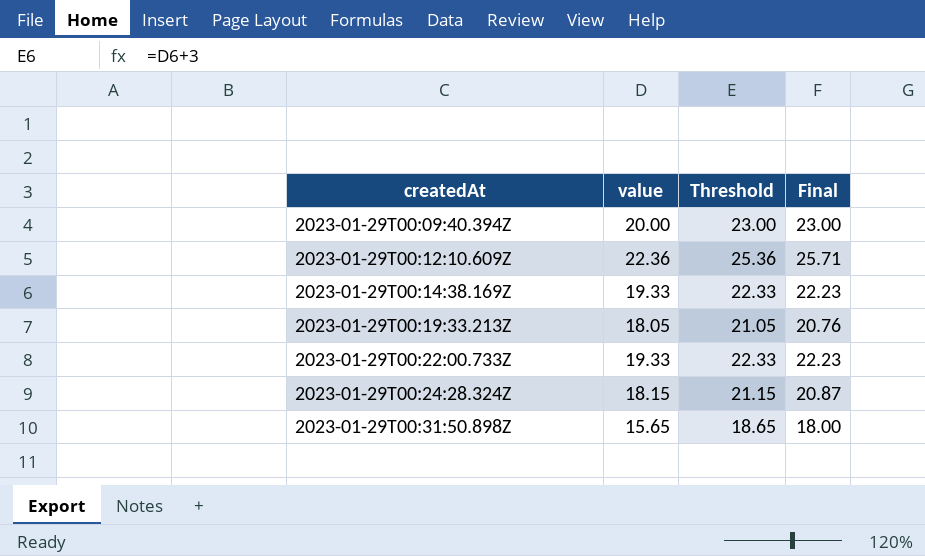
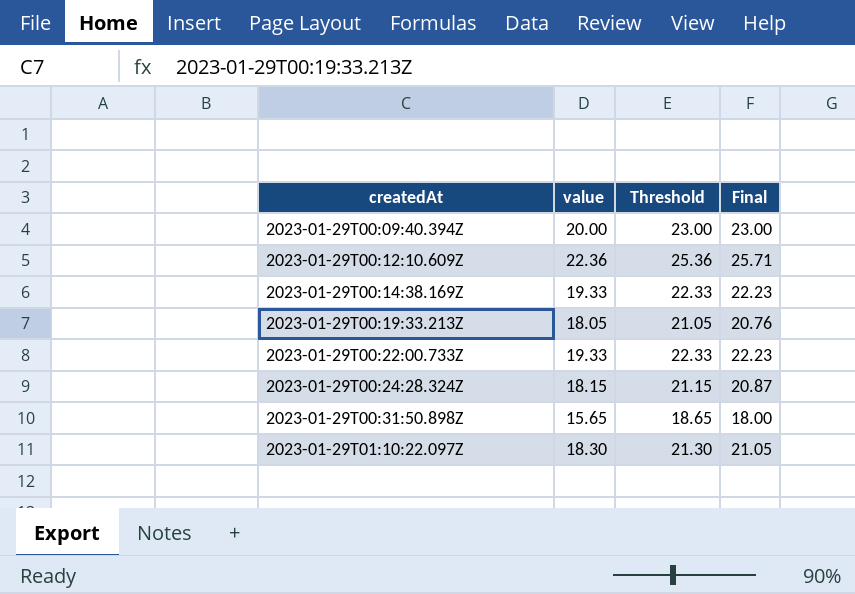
row 2023-01-29T01:10:22.097Z: none -> 18.30 | 21.30 | 21.05

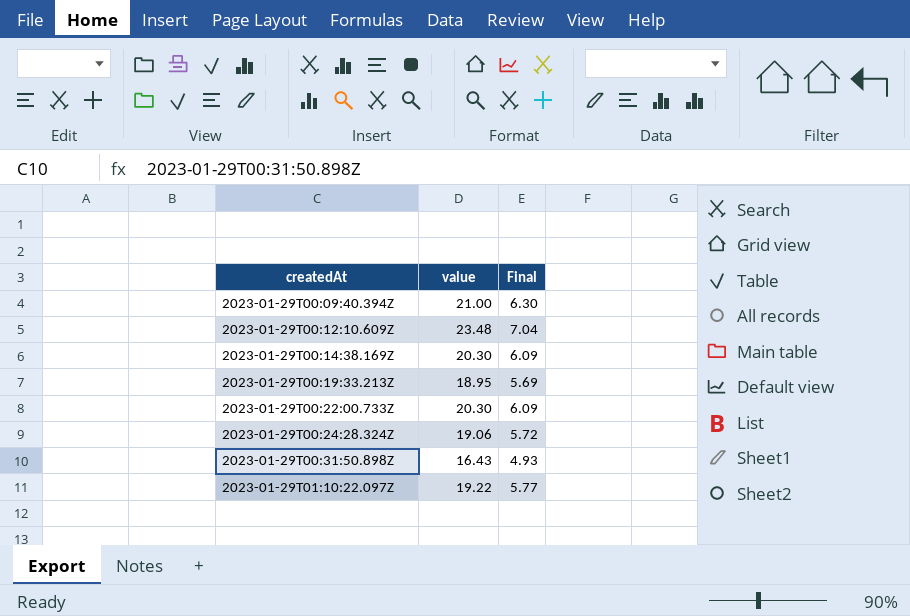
column Threshold | formula: [value] + 3 -> none
column Final | formula: [value] * 1.15 -> [value] * 0.3
2023-01-29T00:09:40.394Z | value: 20.00 -> 21.00
2023-01-29T00:12:10.609Z | value: 22.36 -> 23.48
2023-01-29T00:14:38.169Z | value: 19.33 -> 20.30
2023-01-29T00:19:33.213Z | value: 18.05 -> 18.95
2023-01-29T00:22:00.733Z | value: 19.33 -> 20.30
2023-01-29T00:24:28.324Z | value: 18.15 -> 19.06
2023-01-29T00:31:50.898Z | value: 15.65 -> 16.43
2023-01-29T01:10:22.097Z | value: 18.30 -> 19.22

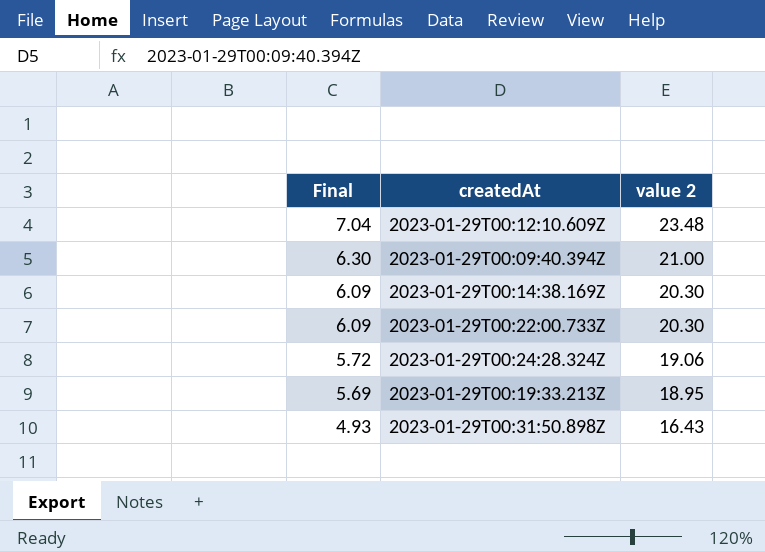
row order: createdAt ascending -> Final descending
column Final | position: 3 -> 1
column name: value -> value 2
row 2023-01-29T01:10:22.097Z: 19.22 | 5.77 -> none

